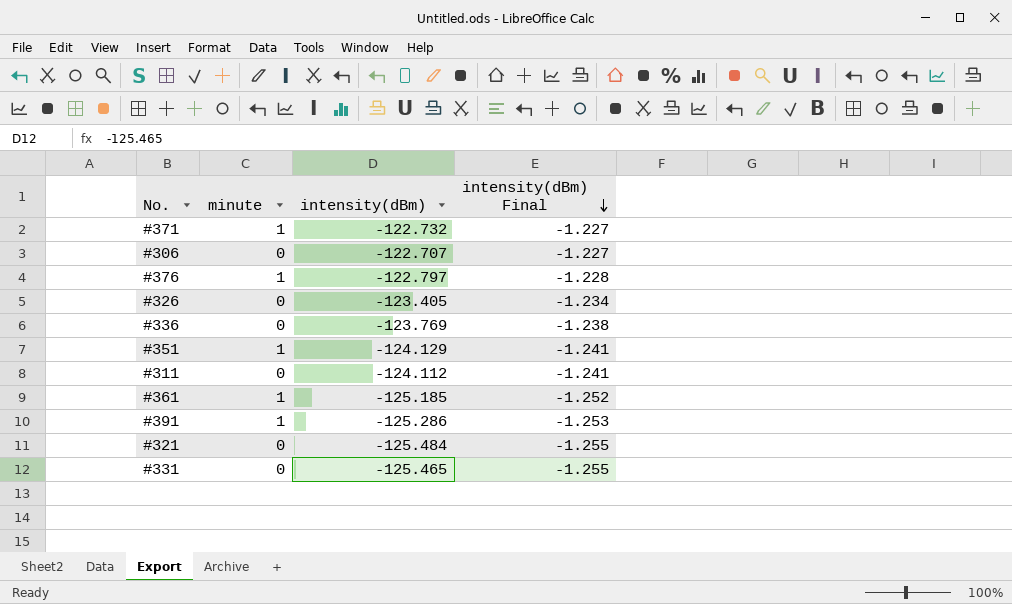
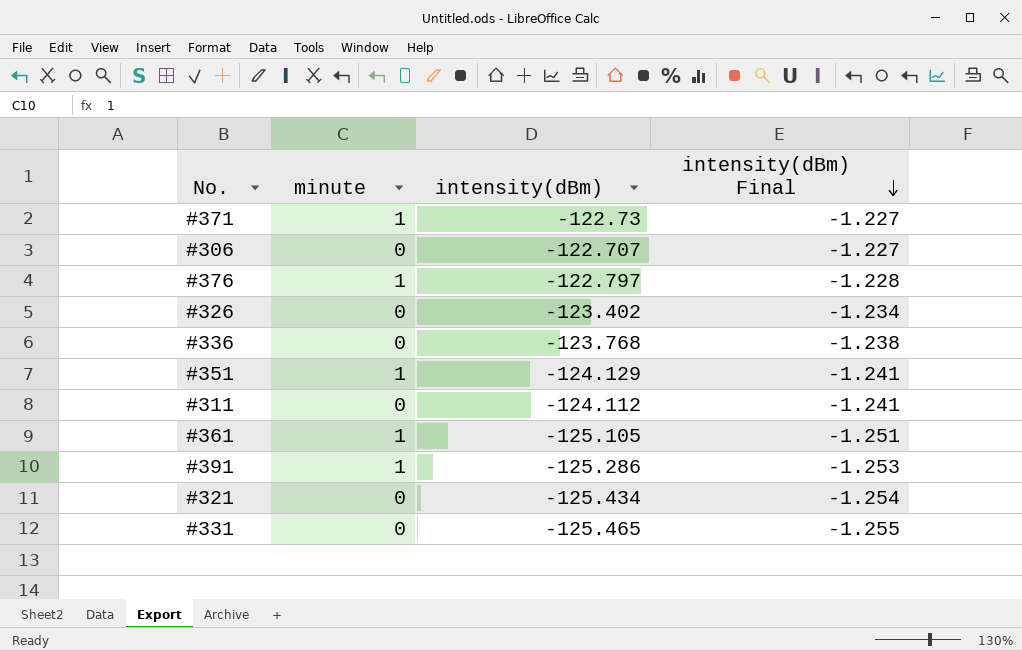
#371 | intensity(dBm): -122.732 -> -122.73
#326 | intensity(dBm): -123.405 -> -123.402
#336 | intensity(dBm): -123.769 -> -123.768
#361 | intensity(dBm): -125.185 -> -125.105
#361 | intensity(dBm) Final: -1.252 -> -1.251
#321 | intensity(dBm): -125.484 -> -125.434
#321 | intensity(dBm) Final: -1.255 -> -1.254

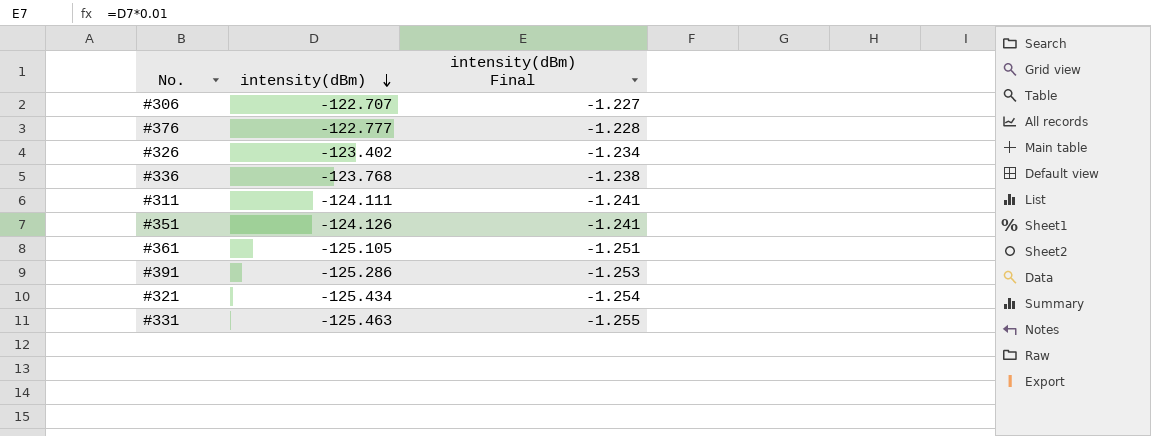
row order: intensity(dBm) Final descending -> intensity(dBm) descending
column minute | position: 2 -> none
row #371: 1 | -122.73 | -1.227 -> none
#376 | intensity(dBm): -122.797 -> -122.777
#311 | intensity(dBm): -124.112 -> -124.111
#351 | intensity(dBm): -124.129 -> -124.126
#331 | intensity(dBm): -125.465 -> -125.463

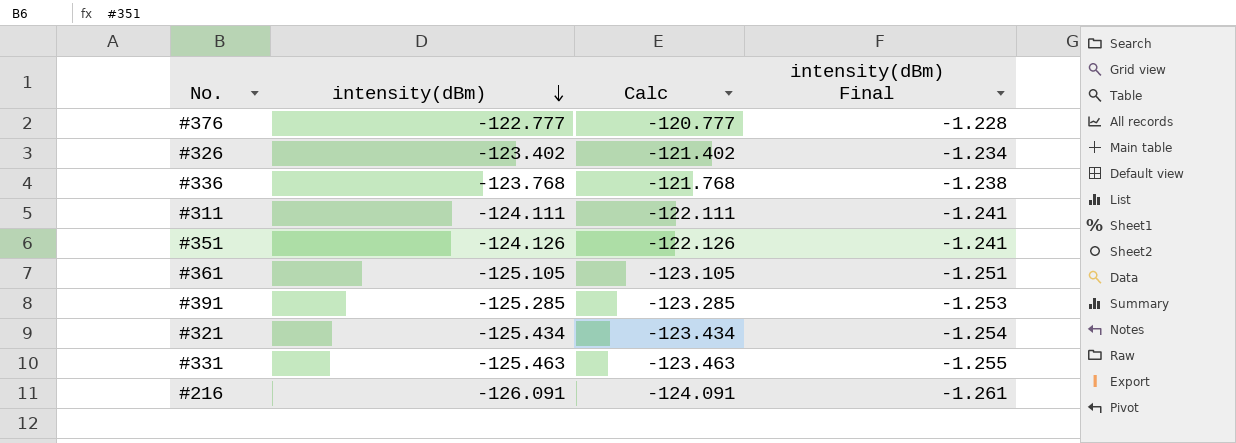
column Calc | formula: none -> [intensity(dBm)] + 2
row #306: -122.707 | -1.227 -> none
#391 | intensity(dBm): -125.286 -> -125.285
row #216: none -> -126.091 | -124.091 | -1.261

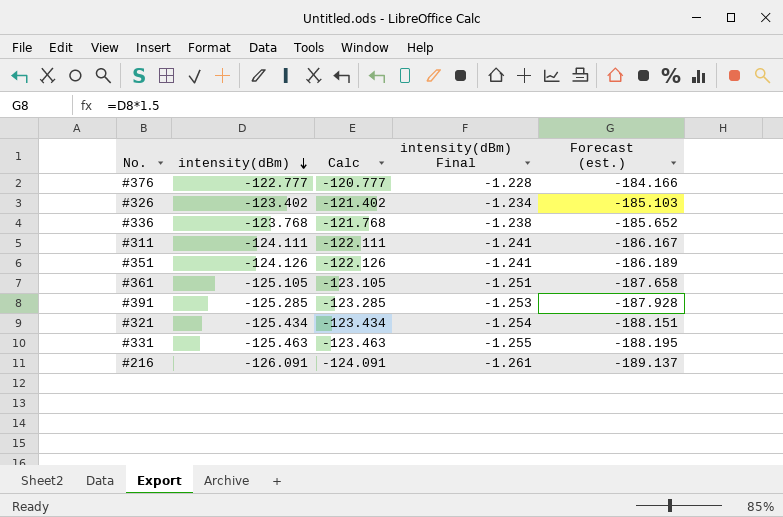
column Forecast (est.) | formula: none -> [intensity(dBm)] * 1.5

